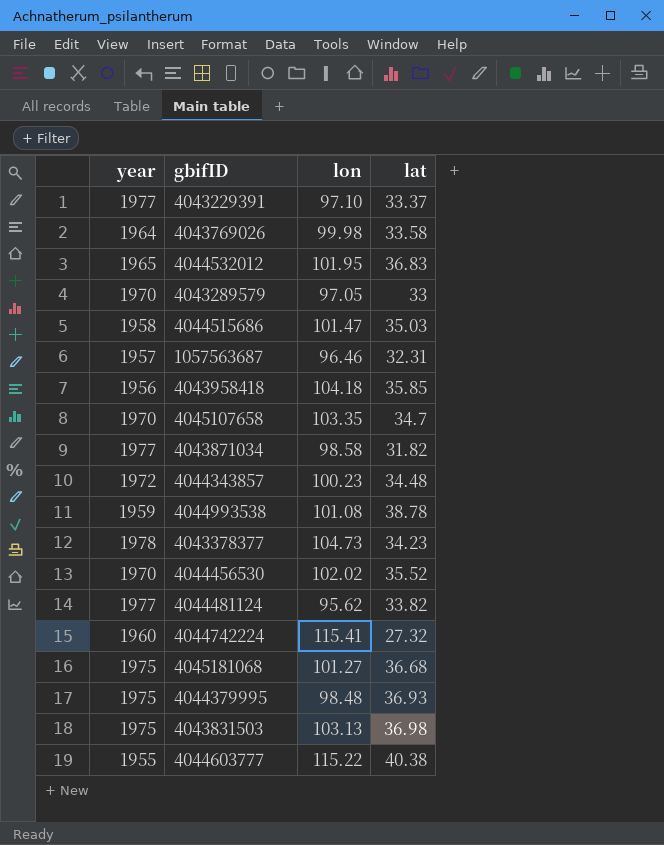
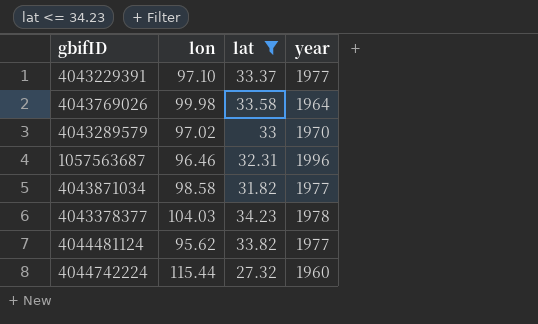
filter: none -> lat <= 34.23
column year | position: 1 -> 4
4043289579 | lon: 97.05 -> 97.02
1057563687 | year: 1957 -> 1996
4043378377 | lon: 104.73 -> 104.03
4044742224 | lon: 115.41 -> 115.44

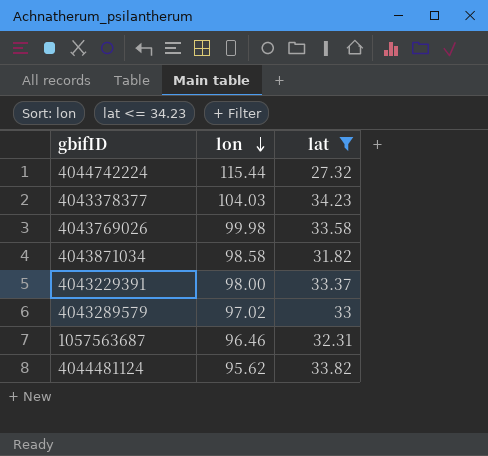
row order: none -> lon descending
column year | position: 4 -> none
4043229391 | lon: 97.10 -> 98.00

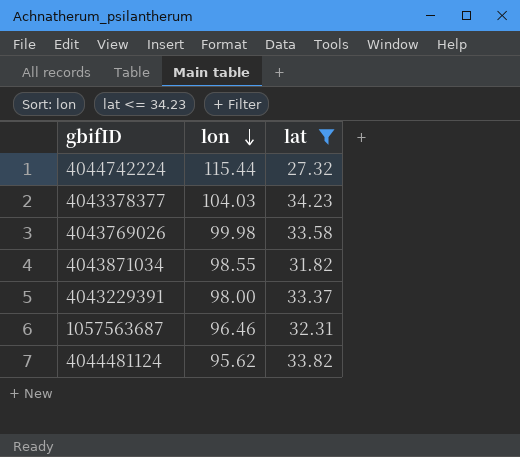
row 4043289579: 97.02 | 33 -> none
4043871034 | lon: 98.58 -> 98.55

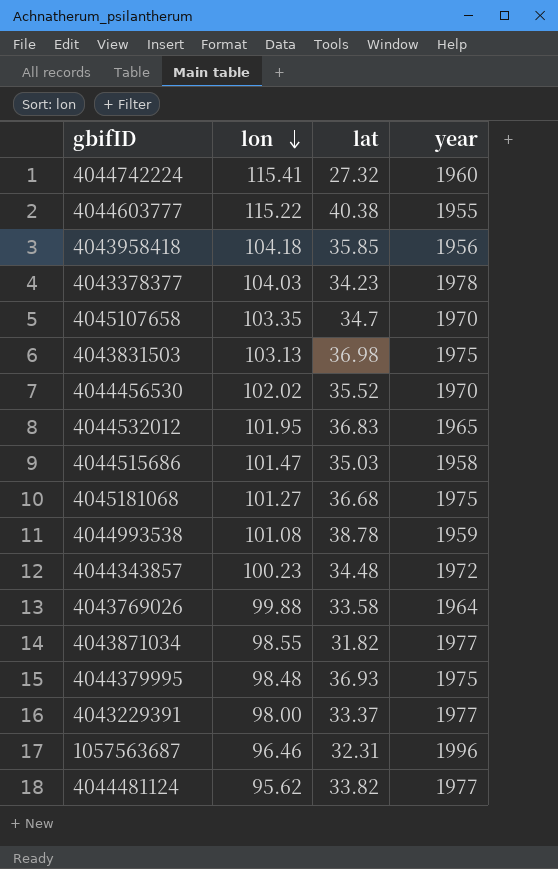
filter: lat <= 34.23 -> none
column year | position: none -> 4
4044742224 | lon: 115.44 -> 115.41
4043769026 | lon: 99.98 -> 99.88

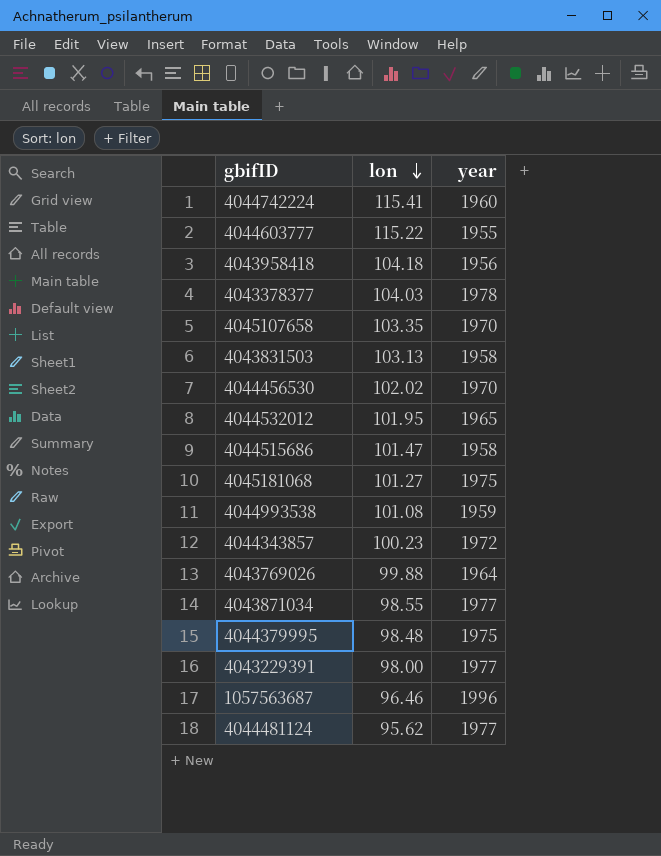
column lat | position: 3 -> none
4043831503 | year: 1975 -> 1958

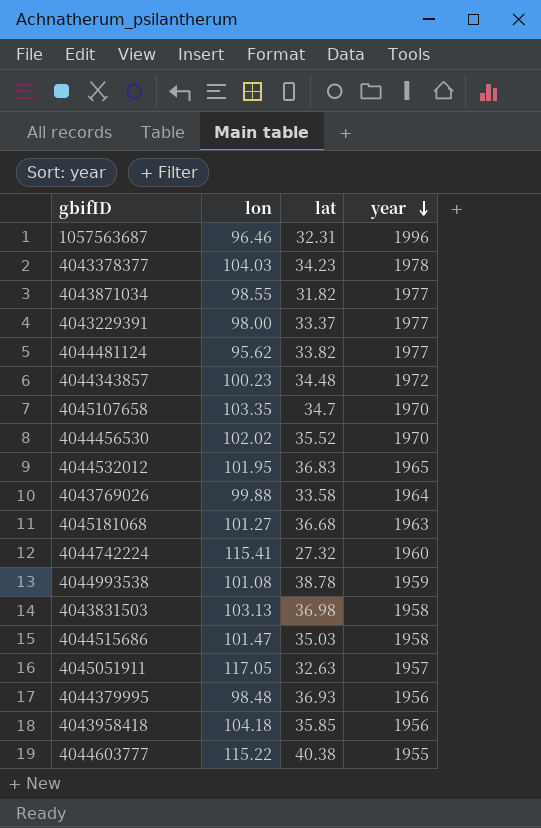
row order: lon descending -> year descending
column lat | position: none -> 3
4045181068 | year: 1975 -> 1963
row 4045051911: none -> 117.05 | 32.63 | 1957
4044379995 | year: 1975 -> 1956

